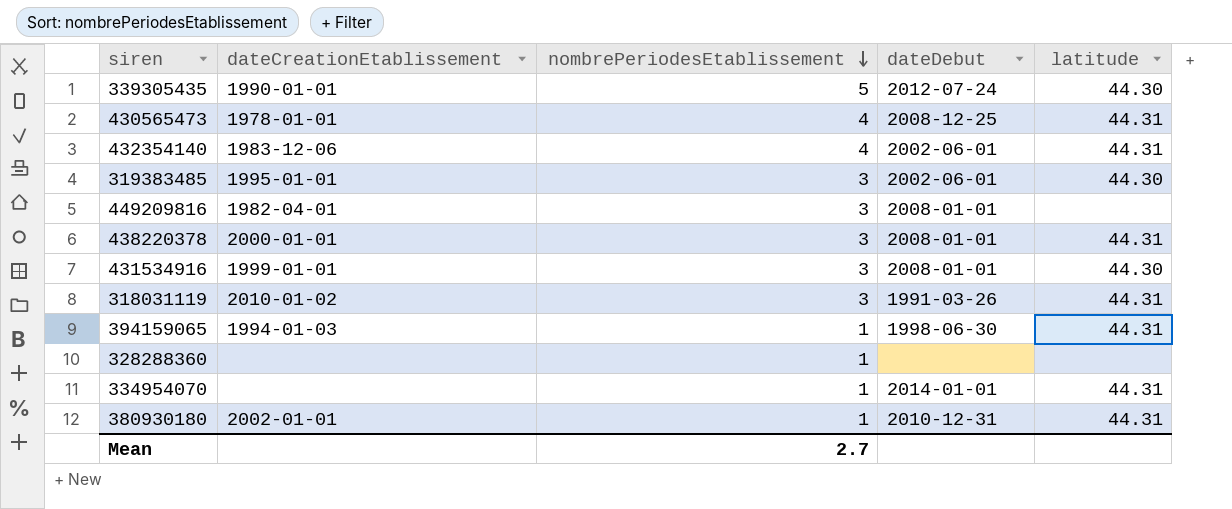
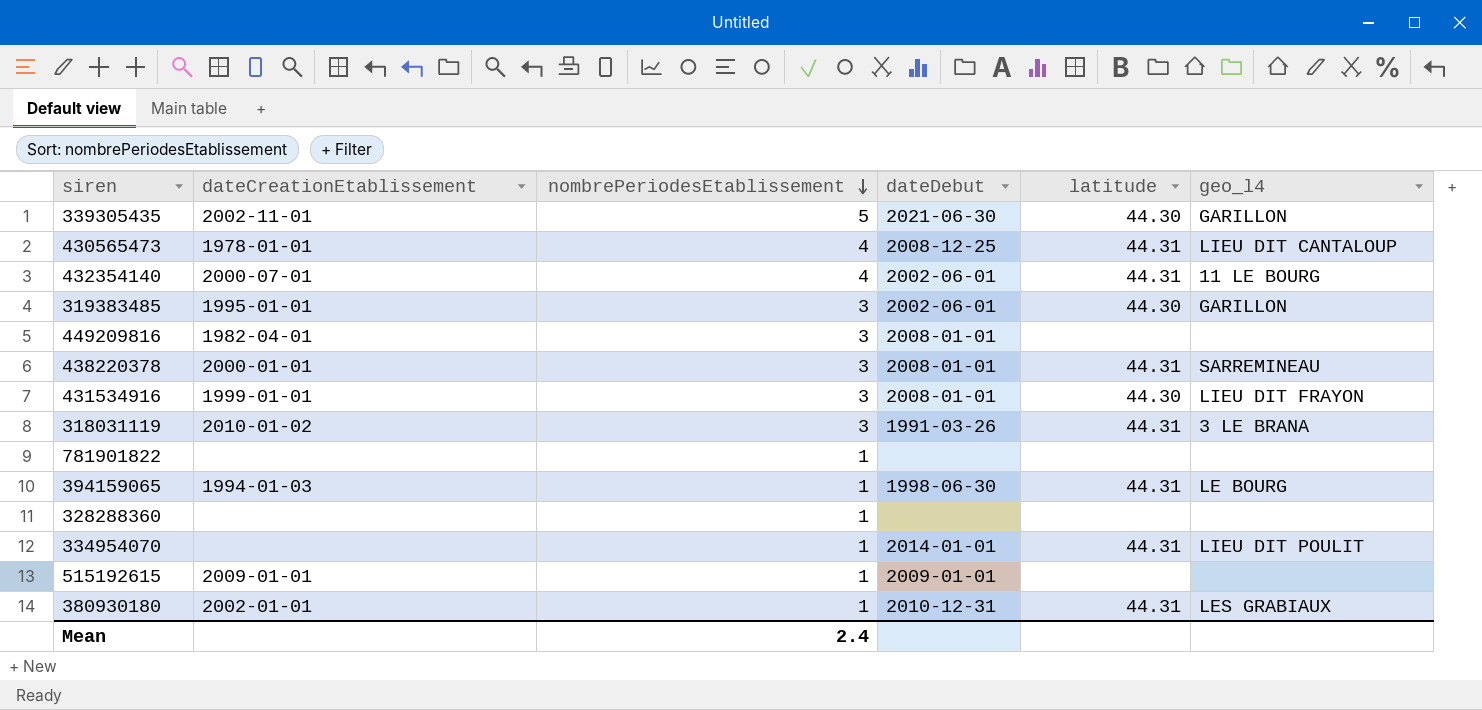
column geo_l4 | position: none -> 6
339305435 | dateCreationEtablissement: 1990-01-01 -> 2002-11-01
339305435 | dateDebut: 2012-07-24 -> 2021-06-30
432354140 | dateCreationEtablissement: 1983-12-06 -> 2000-07-01
row 781901822: none -> none | 1 | none | none | none
row 515192615: none -> 2009-01-01 | 1 | 2009-01-01 | none | none
Mean | nombrePeriodesEtablissement: 2.7 -> 2.4

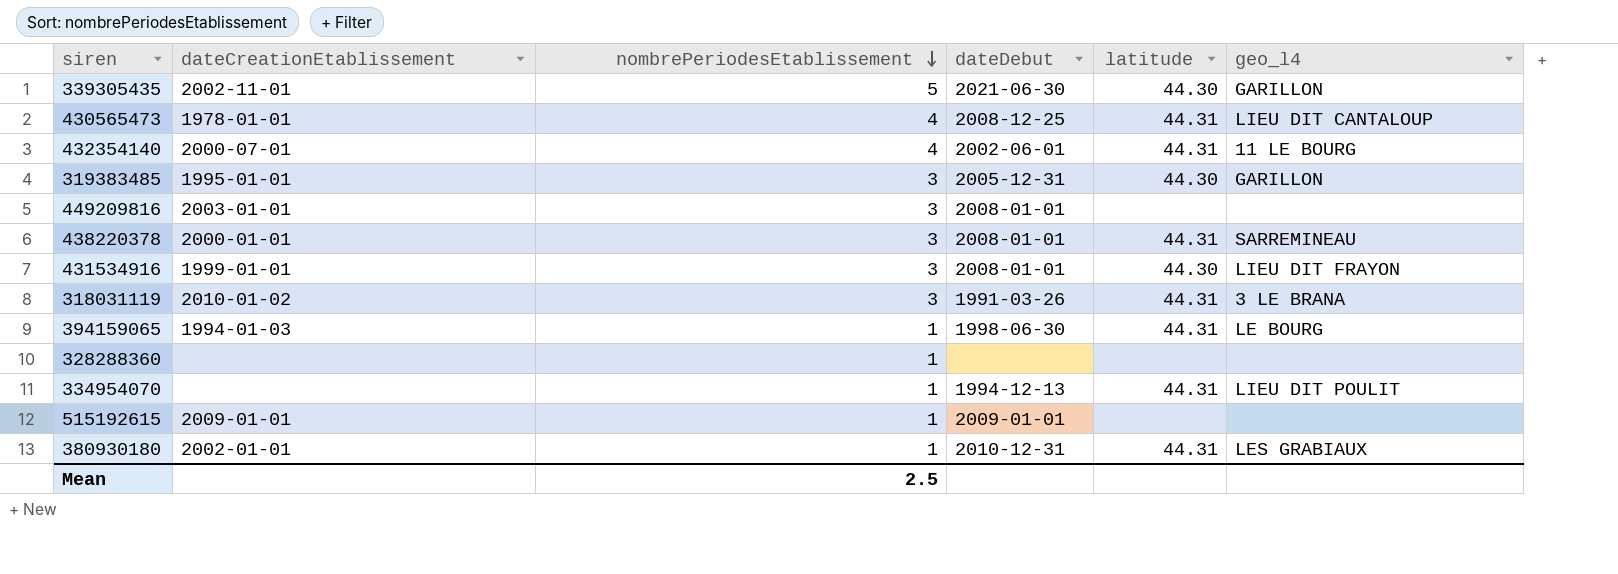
row 781901822: none | 1 | none | none | none -> none
319383485 | dateDebut: 2002-06-01 -> 2005-12-31
449209816 | dateCreationEtablissement: 1982-04-01 -> 2003-01-01
334954070 | dateDebut: 2014-01-01 -> 1994-12-13
Mean | nombrePeriodesEtablissement: 2.4 -> 2.5

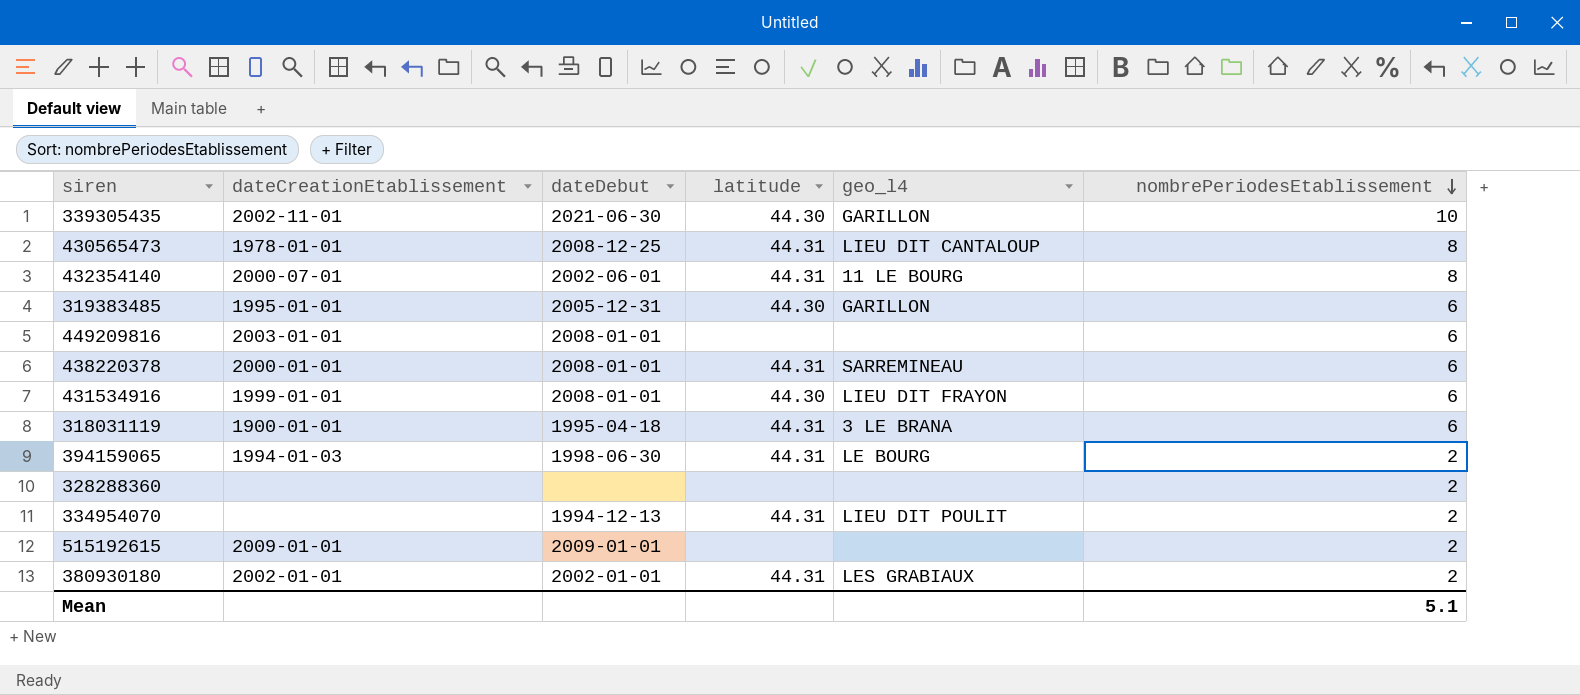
column nombrePeriodesEtablissement | position: 3 -> 6
339305435 | nombrePeriodesEtablissement: 5 -> 10
430565473 | nombrePeriodesEtablissement: 4 -> 8
432354140 | nombrePeriodesEtablissement: 4 -> 8
319383485 | nombrePeriodesEtablissement: 3 -> 6
449209816 | nombrePeriodesEtablissement: 3 -> 6
438220378 | nombrePeriodesEtablissement: 3 -> 6
431534916 | nombrePeriodesEtablissement: 3 -> 6
318031119 | dateCreationEtablissement: 2010-01-02 -> 1900-01-01
318031119 | dateDebut: 1991-03-26 -> 1995-04-18
318031119 | nombrePeriodesEtablissement: 3 -> 6
394159065 | nombrePeriodesEtablissement: 1 -> 2
328288360 | nombrePeriodesEtablissement: 1 -> 2
334954070 | nombrePeriodesEtablissement: 1 -> 2
515192615 | nombrePeriodesEtablissement: 1 -> 2
380930180 | dateDebut: 2010-12-31 -> 2002-01-01
380930180 | nombrePeriodesEtablissement: 1 -> 2
Mean | nombrePeriodesEtablissement: 2.5 -> 5.1

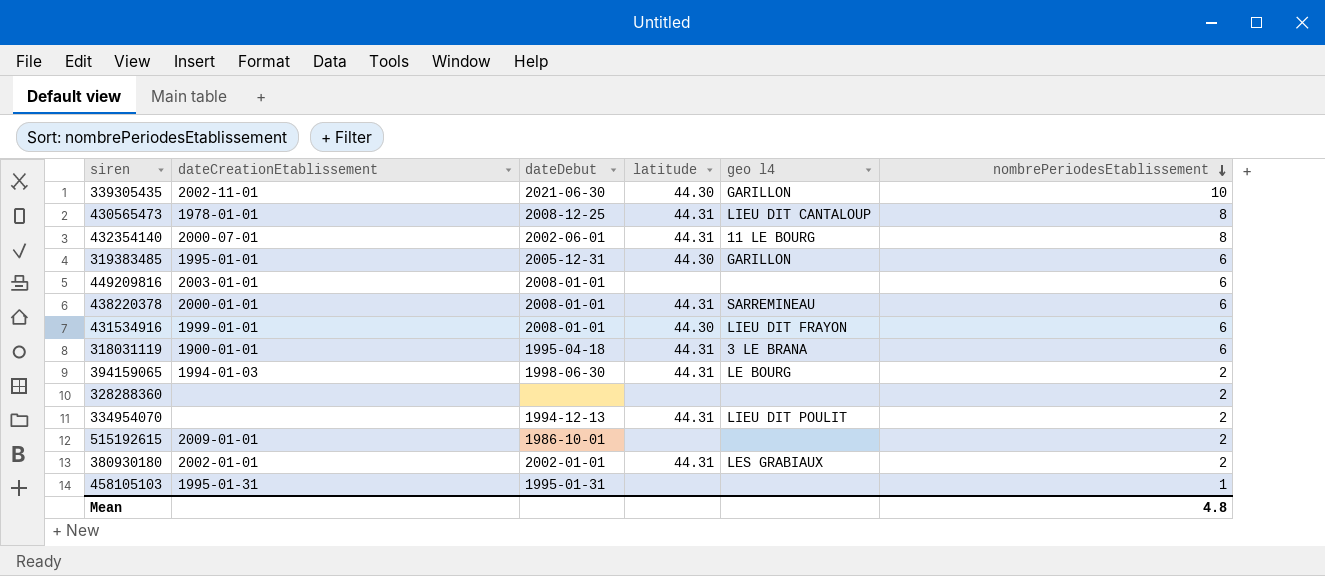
column name: geo_l4 -> geo l4
515192615 | dateDebut: 2009-01-01 -> 1986-10-01
row 458105103: none -> 1995-01-31 | 1995-01-31 | none | none | 1
Mean | nombrePeriodesEtablissement: 5.1 -> 4.8

